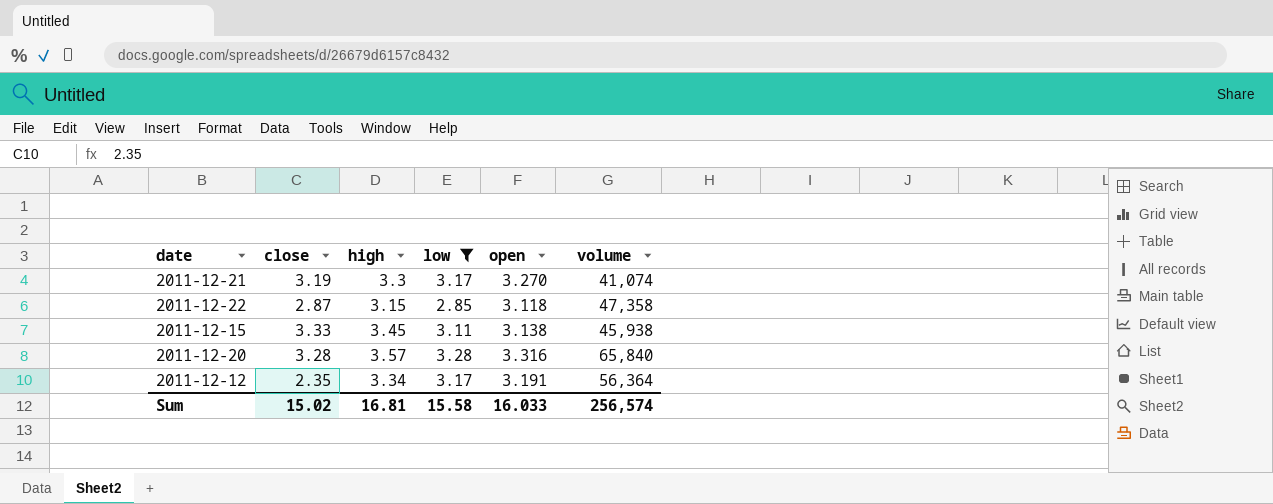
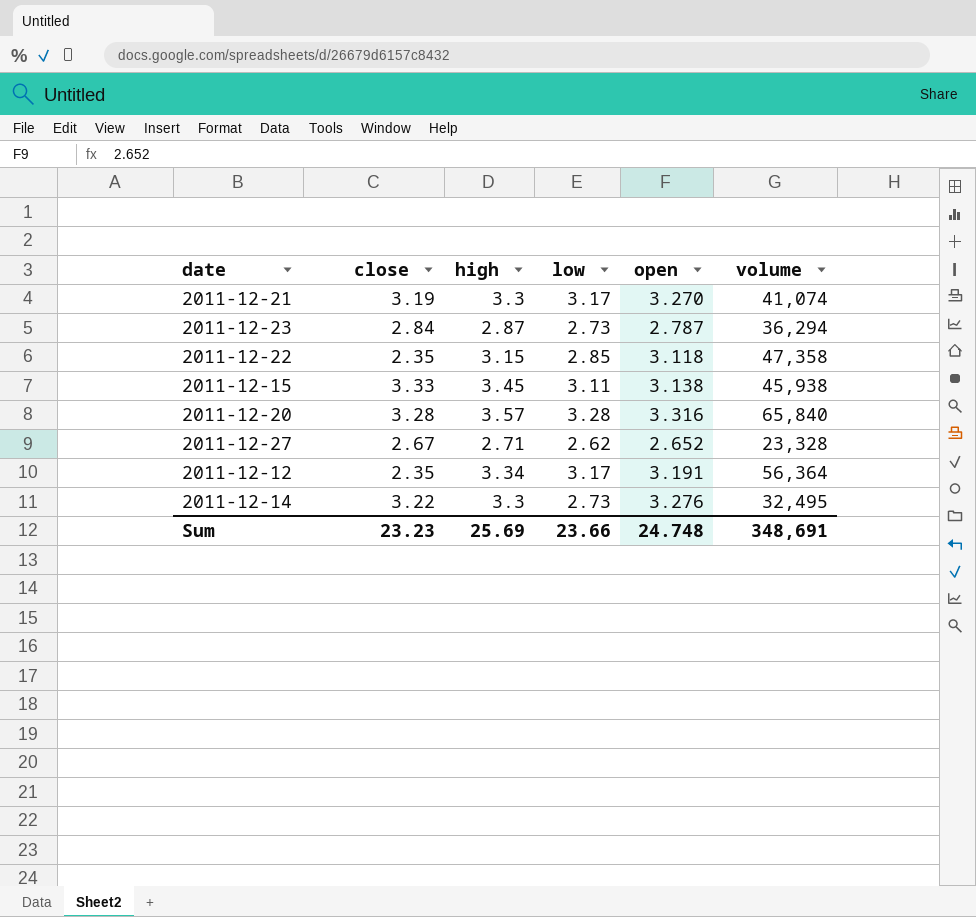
filter: low >= 2.85 -> none
2011-12-22 | close: 2.87 -> 2.35
Sum | close: 15.02 -> 23.23
Sum | high: 16.81 -> 25.69
Sum | low: 15.58 -> 23.66
Sum | open: 16.033 -> 24.748
Sum | volume: 256,574 -> 348,691

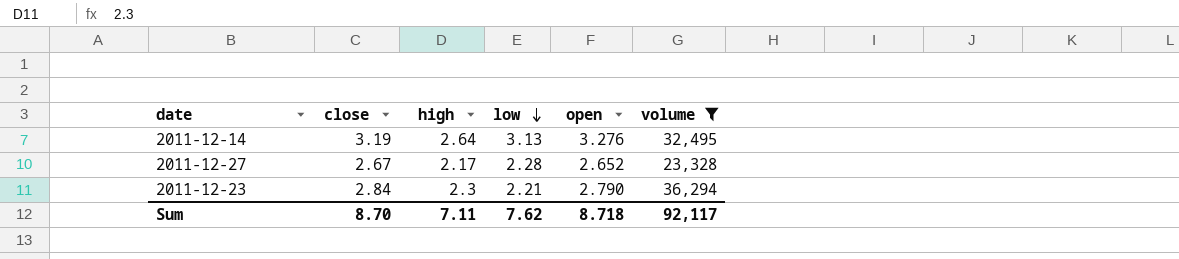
filter: none -> volume <= 36,294
row order: none -> low descending
2011-12-14 | close: 3.22 -> 3.19
2011-12-14 | high: 3.3 -> 2.64
2011-12-14 | low: 2.73 -> 3.13
2011-12-27 | high: 2.71 -> 2.17
2011-12-27 | low: 2.62 -> 2.28
2011-12-23 | high: 2.87 -> 2.3
2011-12-23 | low: 2.73 -> 2.21
2011-12-23 | open: 2.787 -> 2.790
Sum | close: 23.23 -> 8.70
Sum | high: 25.69 -> 7.11
Sum | low: 23.66 -> 7.62
Sum | open: 24.748 -> 8.718
Sum | volume: 348,691 -> 92,117

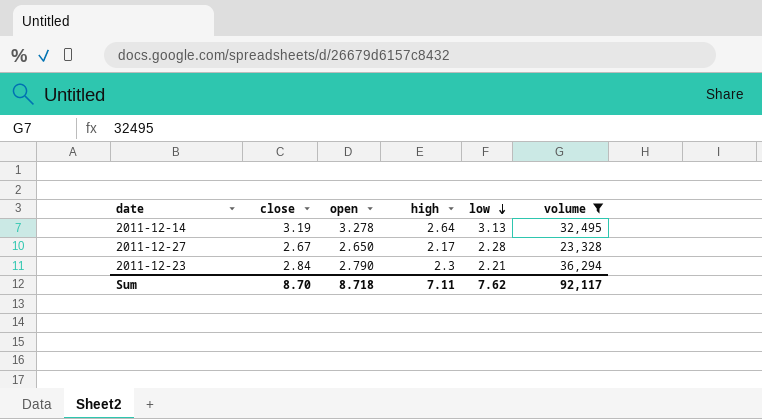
column open | position: 5 -> 3
2011-12-14 | open: 3.276 -> 3.278
2011-12-27 | open: 2.652 -> 2.650

